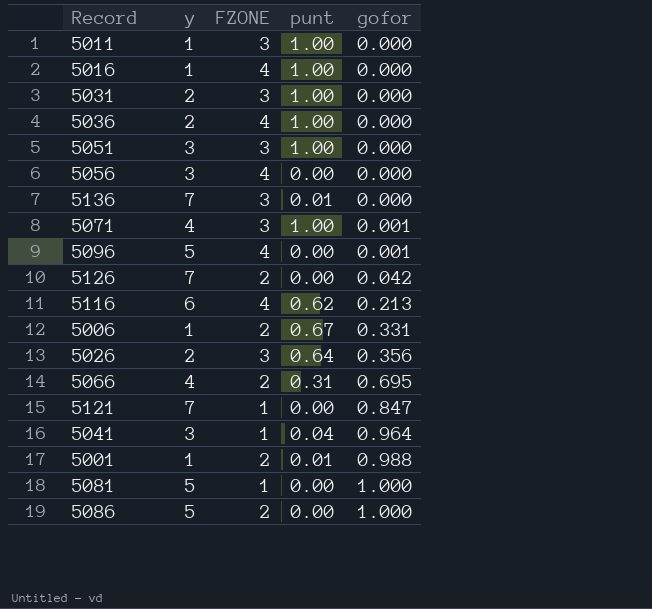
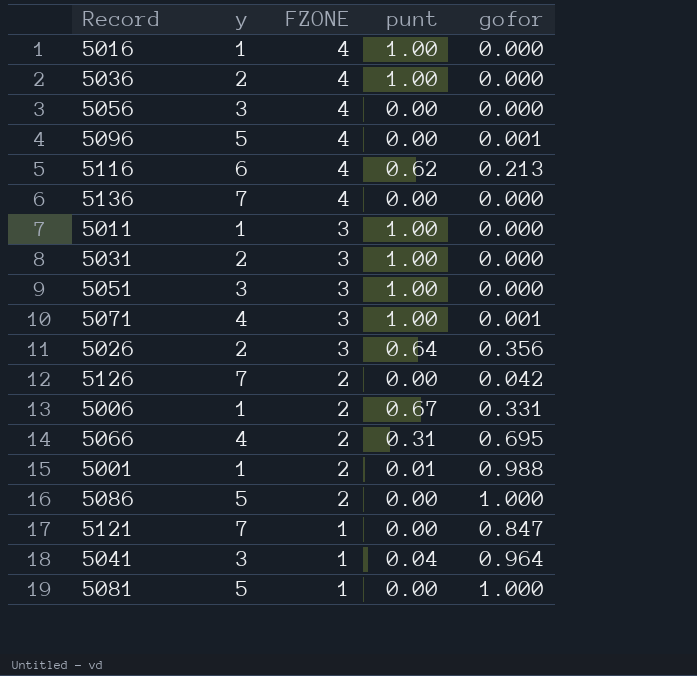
row order: gofor ascending -> FZONE descending
5136 | FZONE: 3 -> 4
5136 | punt: 0.01 -> 0.00

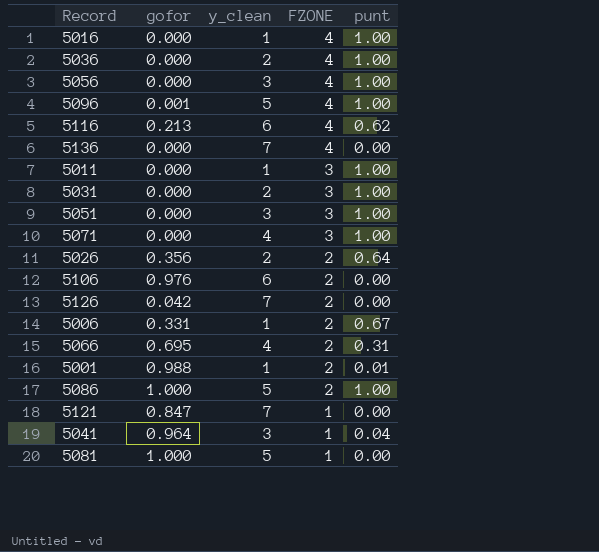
column gofor | position: 5 -> 2
column name: y -> y_clean
5056 | punt: 0.00 -> 1.00
5096 | punt: 0.00 -> 1.00
5071 | gofor: 0.001 -> 0.000
5026 | FZONE: 3 -> 2
row 5106: none -> 0.976 | 6 | 2 | 0.00
5086 | punt: 0.00 -> 1.00

